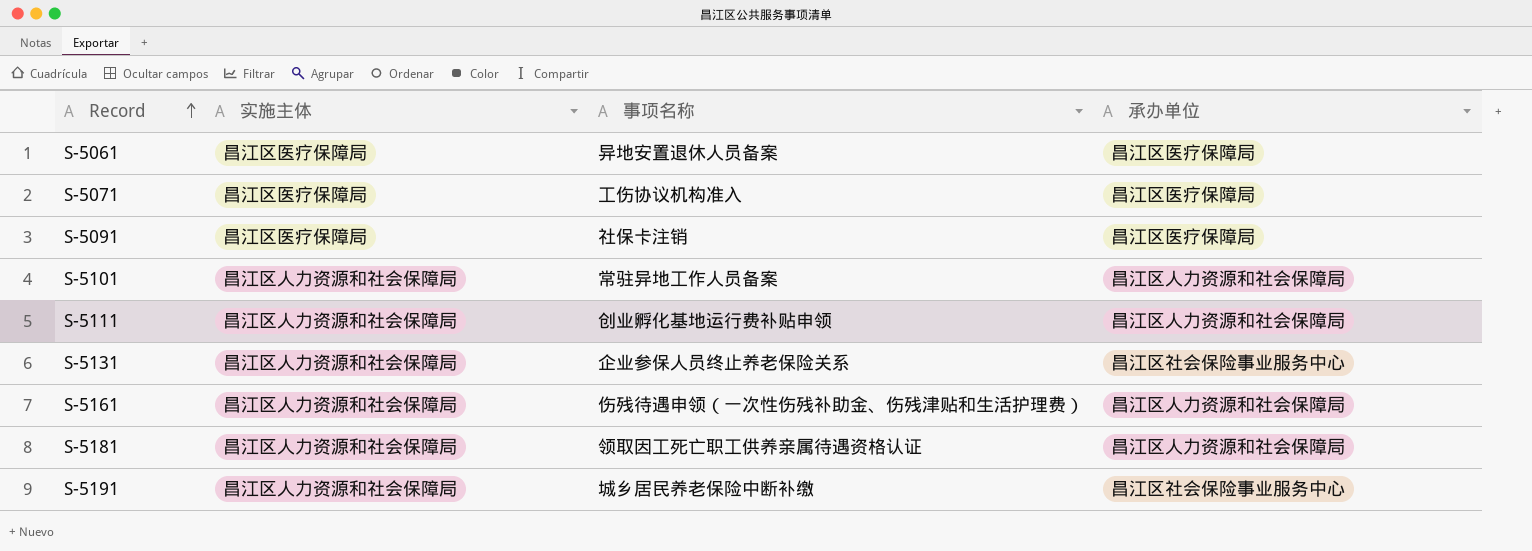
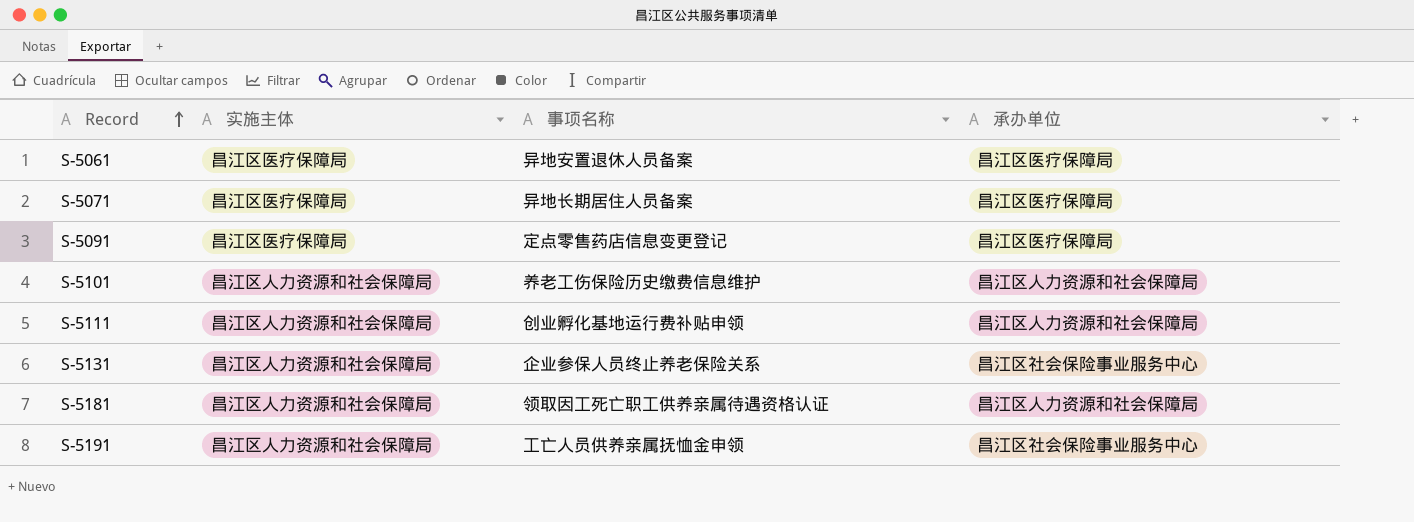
row S-5161: 昌江区人力资源和社会保障局 | 伤残待遇申领（一次性伤残补助金、伤残津贴和生活护理费） | 昌江区人力资源和社会保障局 -> none
S-5071 | 事项名称: 工伤协议机构准入 -> 异地长期居住人员备案
S-5091 | 事项名称: 社保卡注销 -> 定点零售药店信息变更登记
S-5101 | 事项名称: 常驻异地工作人员备案 -> 养老工伤保险历史缴费信息维护
S-5191 | 事项名称: 城乡居民养老保险中断补缴 -> 工亡人员供养亲属抚恤金申领

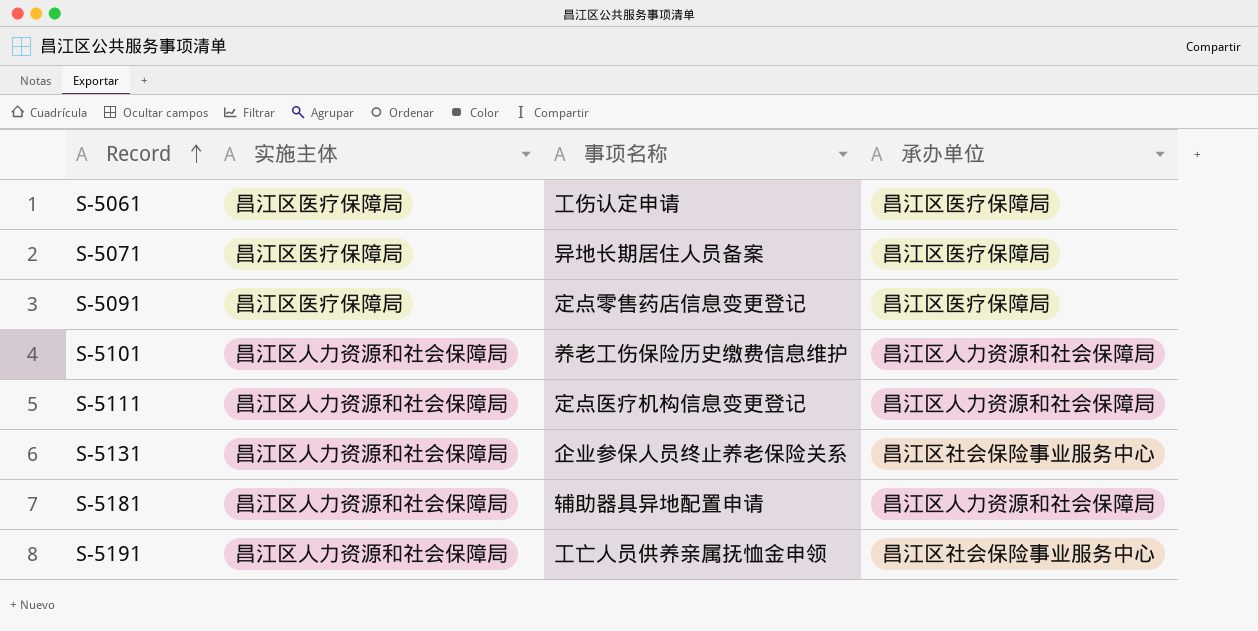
S-5061 | 事项名称: 异地安置退休人员备案 -> 工伤认定申请
S-5111 | 事项名称: 创业孵化基地运行费补贴申领 -> 定点医疗机构信息变更登记
S-5181 | 事项名称: 领取因工死亡职工供养亲属待遇资格认证 -> 辅助器具异地配置申请

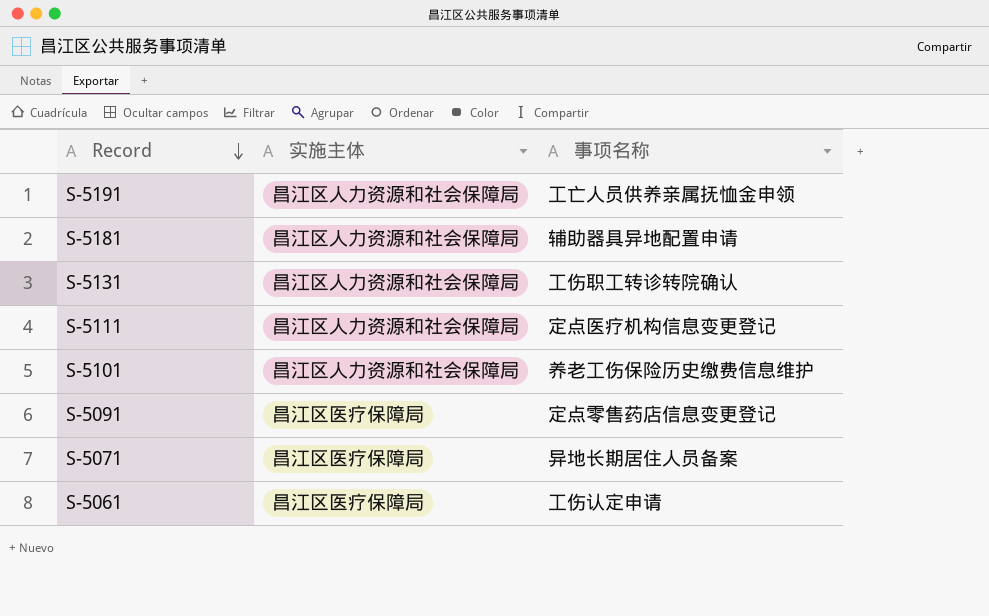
row order: Record ascending -> Record descending
column 承办单位 | position: 4 -> none
S-5131 | 事项名称: 企业参保人员终止养老保险关系 -> 工伤职工转诊转院确认

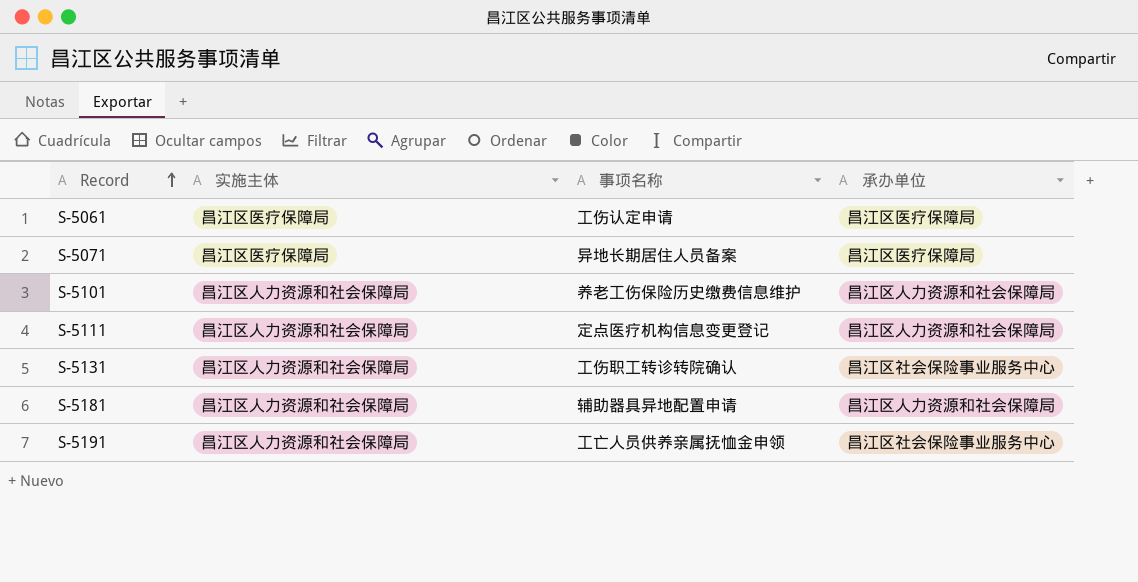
row order: Record descending -> Record ascending
column 承办单位 | position: none -> 4
row S-5091: 昌江区医疗保障局 | 定点零售药店信息变更登记 -> none

